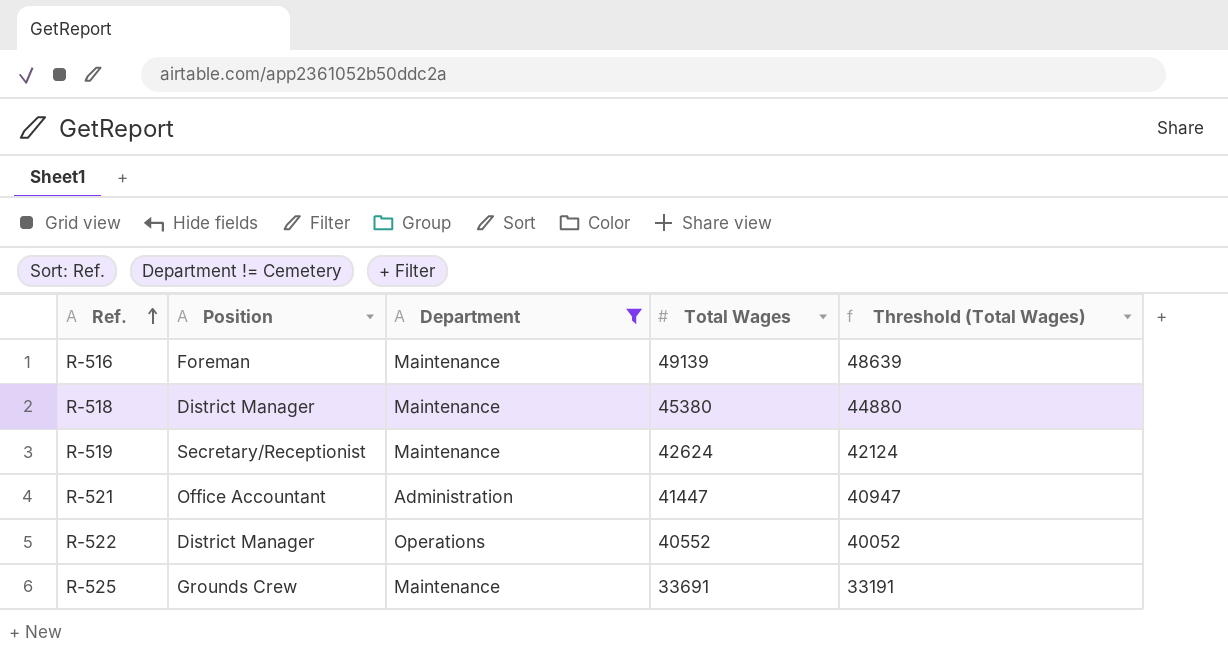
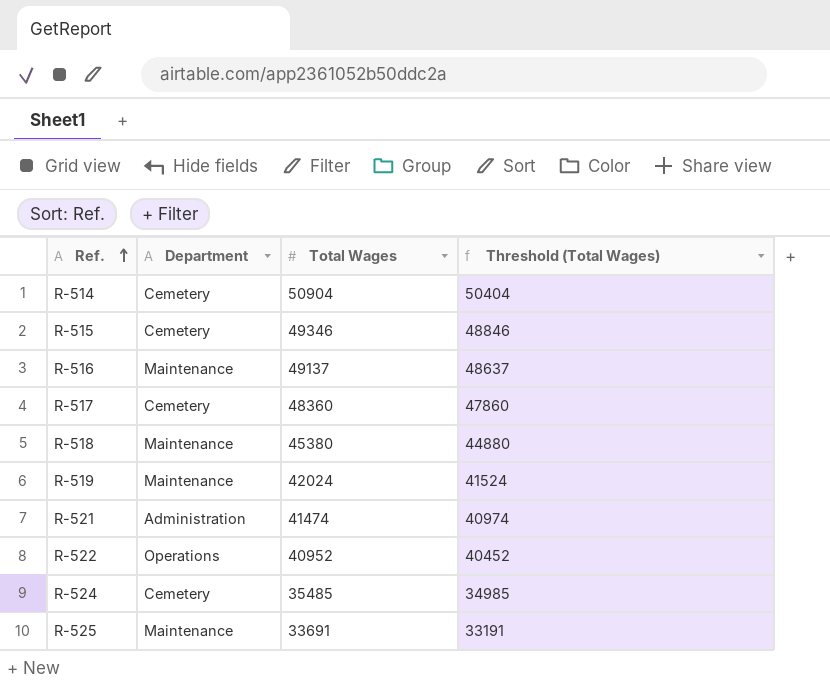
filter: Department != Cemetery -> none
column Position | position: 2 -> none
R-516 | Total Wages: 49139 -> 49137
R-516 | Threshold (Total Wages): 48639 -> 48637
R-519 | Total Wages: 42624 -> 42024
R-519 | Threshold (Total Wages): 42124 -> 41524
R-521 | Total Wages: 41447 -> 41474
R-521 | Threshold (Total Wages): 40947 -> 40974
R-522 | Total Wages: 40552 -> 40952
R-522 | Threshold (Total Wages): 40052 -> 40452

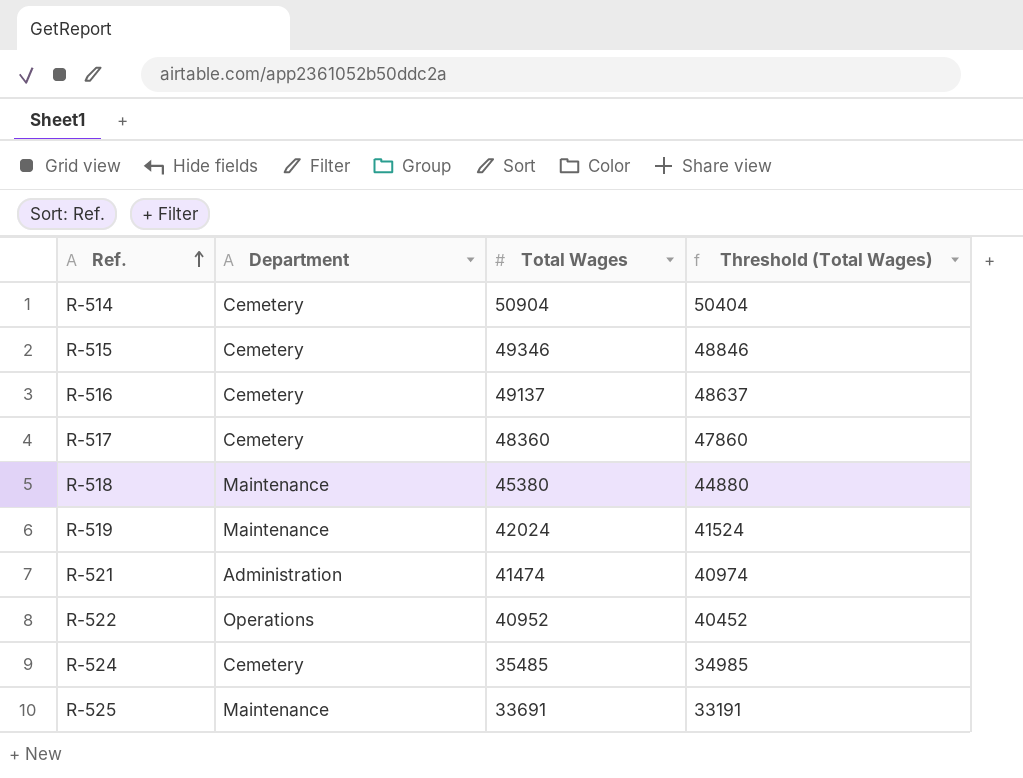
R-516 | Department: Maintenance -> Cemetery

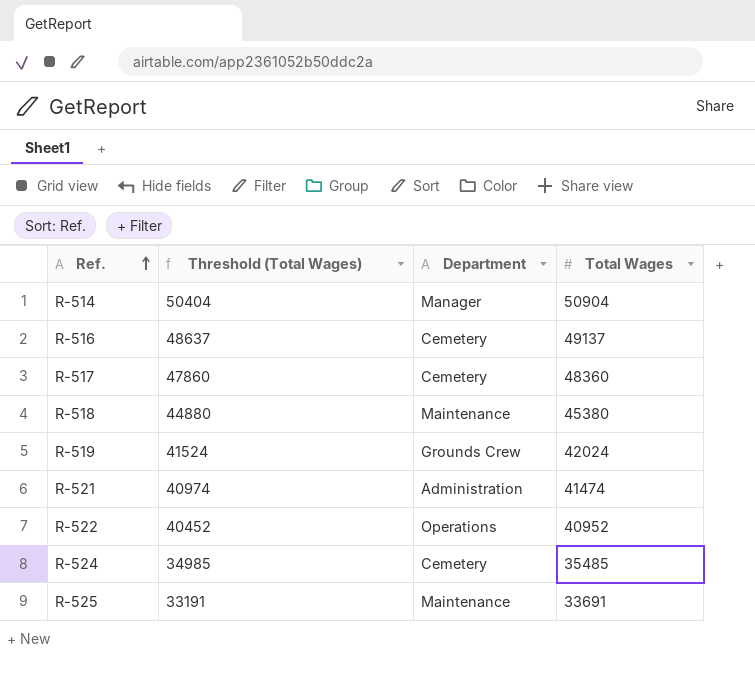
column Threshold (Total Wages) | position: 4 -> 2
row R-515: Cemetery | 49346 | 48846 -> none
R-514 | Department: Cemetery -> Manager
R-519 | Department: Maintenance -> Grounds Crew

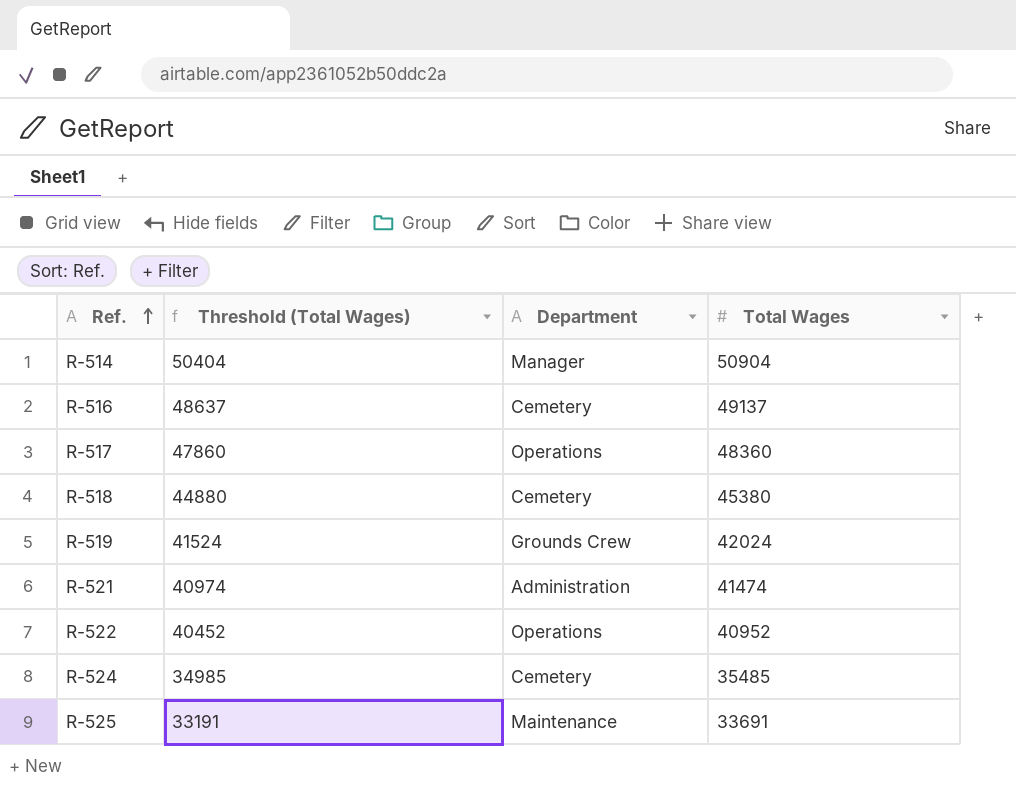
R-517 | Department: Cemetery -> Operations
R-518 | Department: Maintenance -> Cemetery

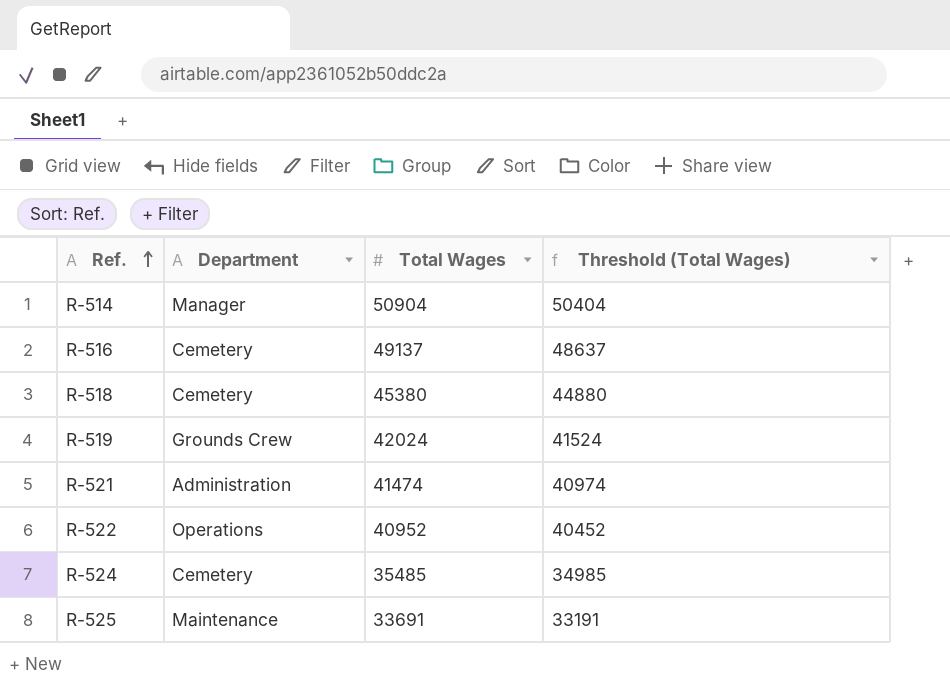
column Threshold (Total Wages) | position: 2 -> 4
row R-517: 47860 | Operations | 48360 -> none

